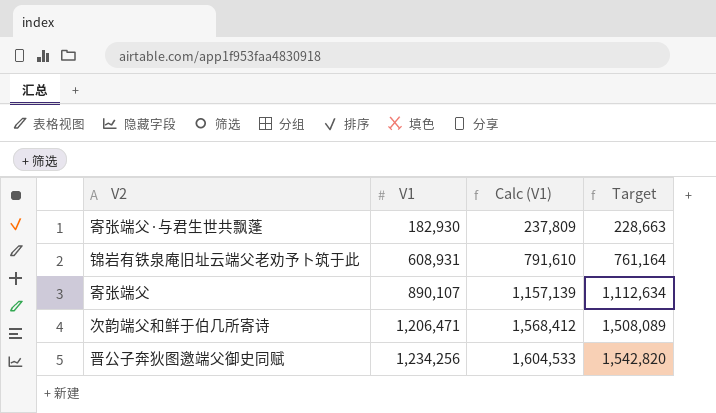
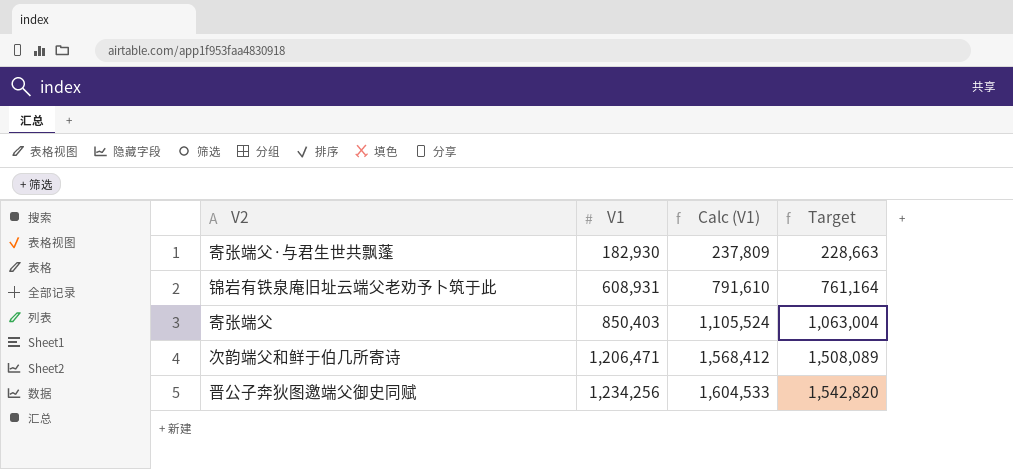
寄张端父 | V1: 890,107 -> 850,403
寄张端父 | Calc (V1): 1,157,139 -> 1,105,524
寄张端父 | Target: 1,112,634 -> 1,063,004

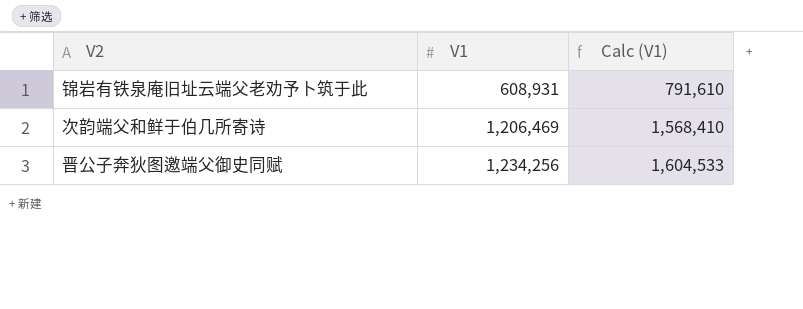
column Target | formula: [V1] * 1.25 -> none
row 寄张端父·与君生世共飘蓬: 182,930 | 237,809 | 228,663 -> none
row 寄张端父: 850,403 | 1,105,524 | 1,063,004 -> none
次韵端父和鲜于伯几所寄诗 | V1: 1,206,471 -> 1,206,469
次韵端父和鲜于伯几所寄诗 | Calc (V1): 1,568,412 -> 1,568,410

